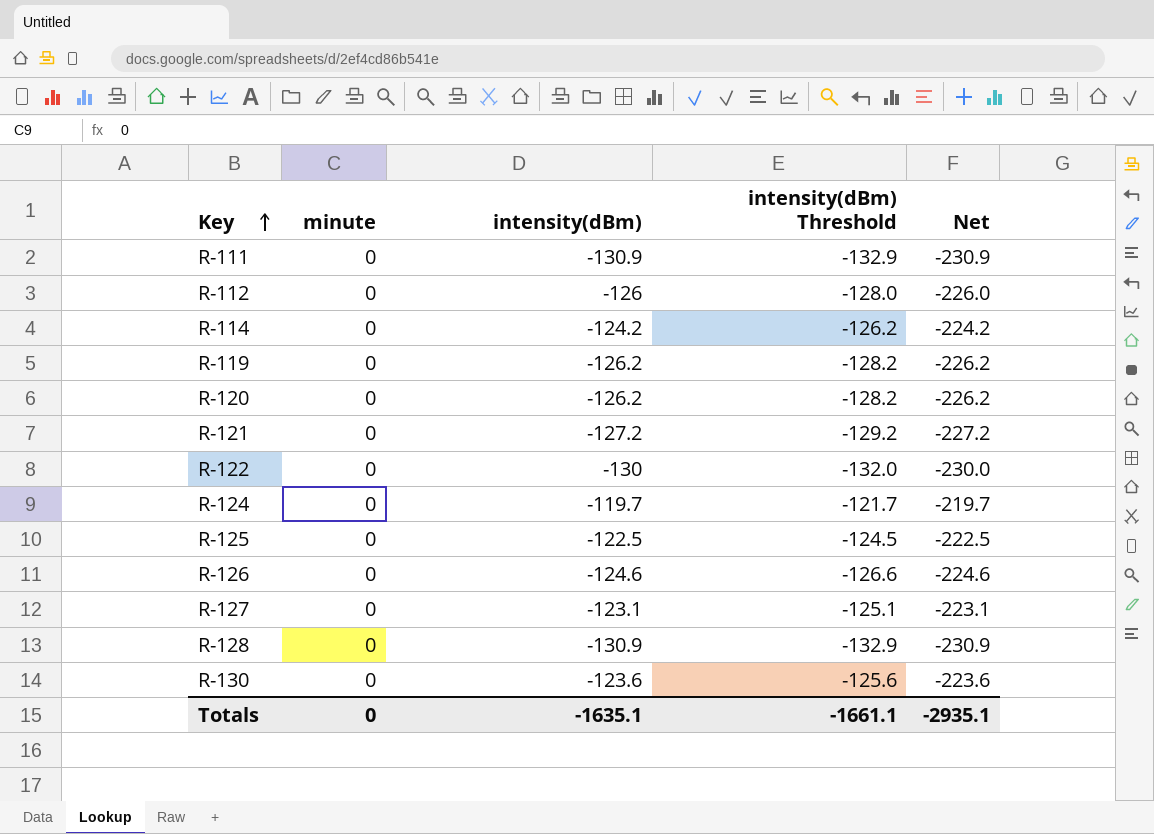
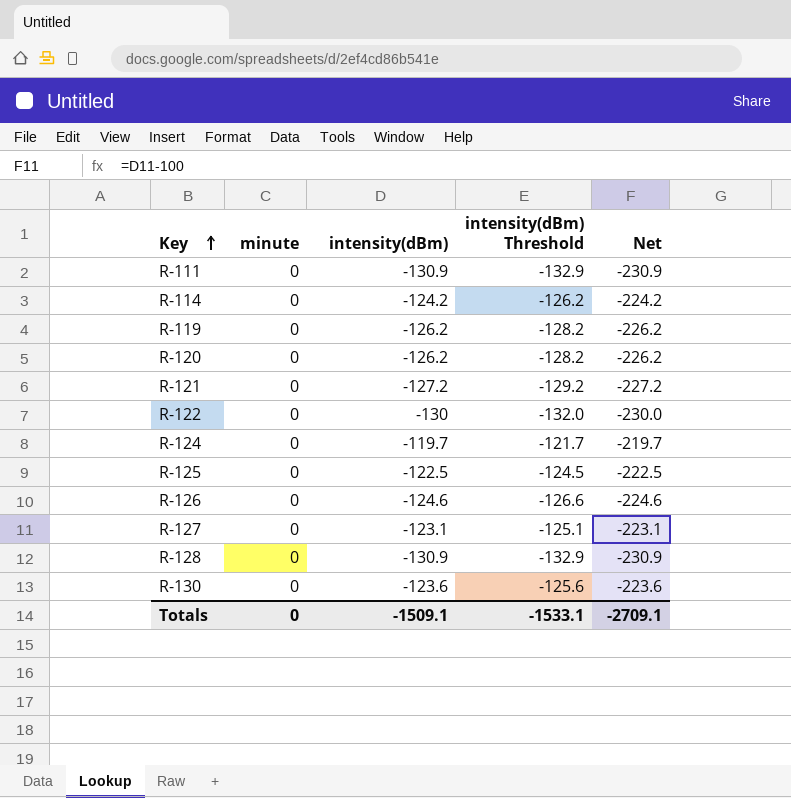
row R-112: 0 | -126 | -128.0 | -226.0 -> none
Totals | intensity(dBm): -1635.1 -> -1509.1
Totals | intensity(dBm) Threshold: -1661.1 -> -1533.1
Totals | Net: -2935.1 -> -2709.1

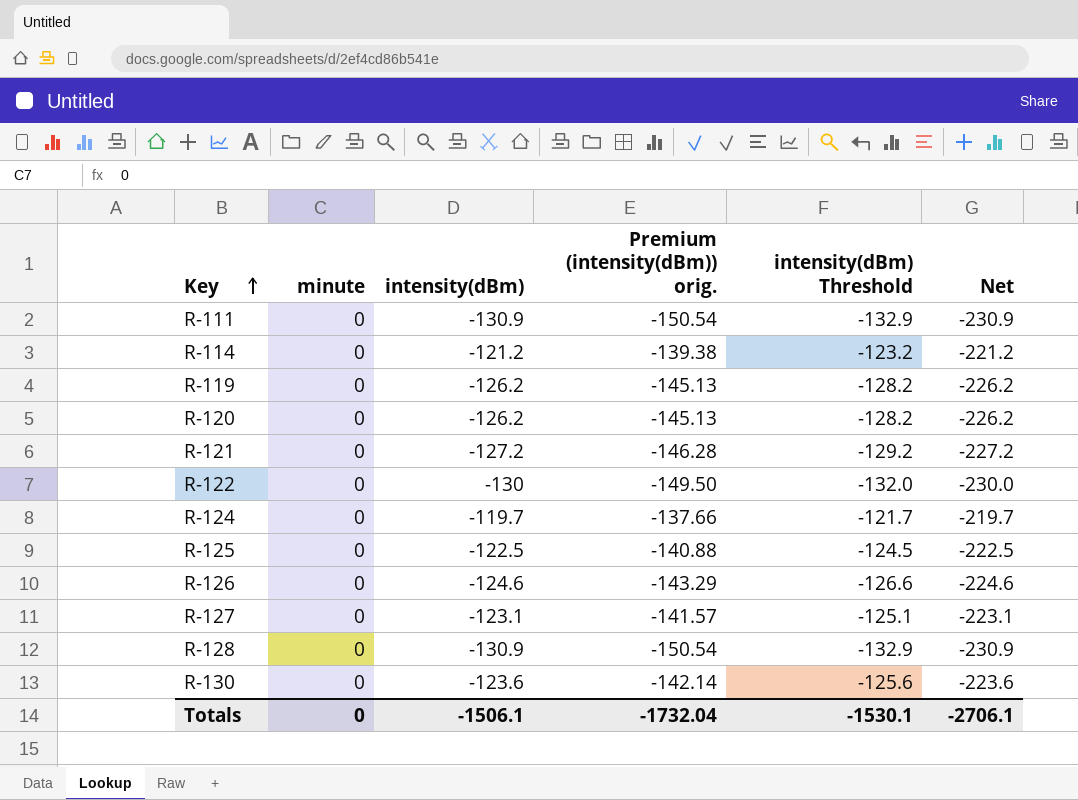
column Premium (intensity(dBm)) orig. | formula: none -> [intensity(dBm)] * 1.15
R-114 | intensity(dBm): -124.2 -> -121.2
R-114 | intensity(dBm) Threshold: -126.2 -> -123.2
R-114 | Net: -224.2 -> -221.2
Totals | intensity(dBm): -1509.1 -> -1506.1
Totals | intensity(dBm) Threshold: -1533.1 -> -1530.1
Totals | Net: -2709.1 -> -2706.1

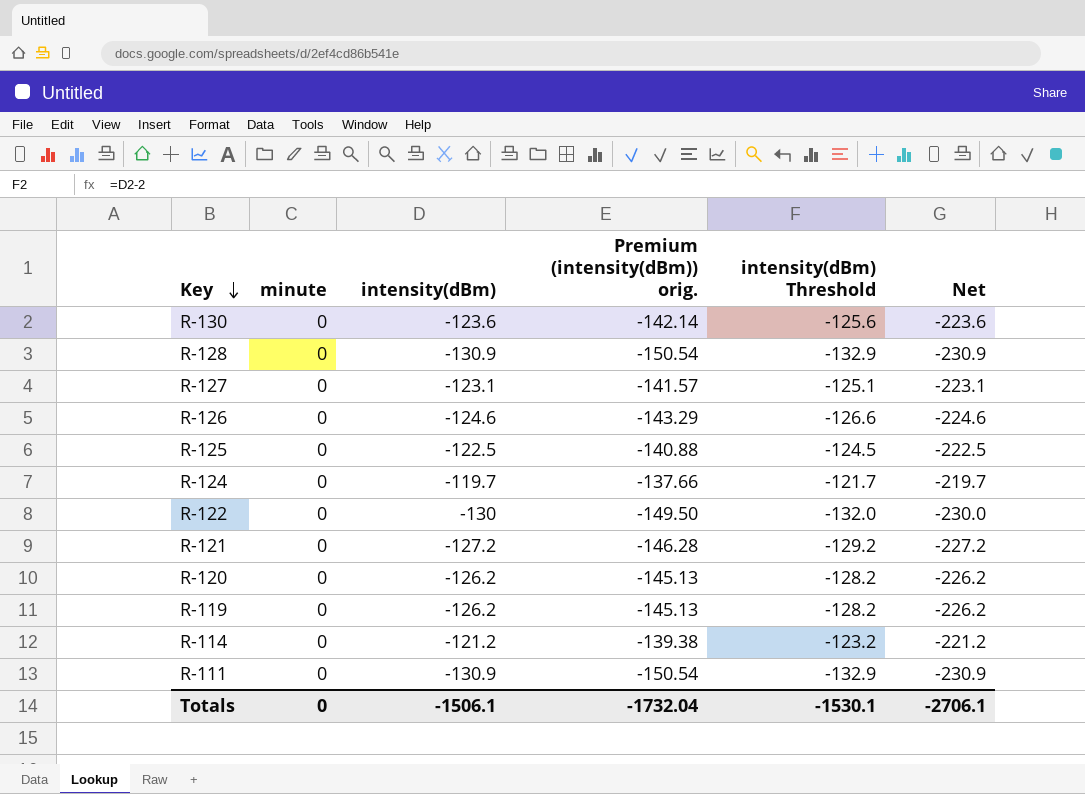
row order: Key ascending -> Key descending

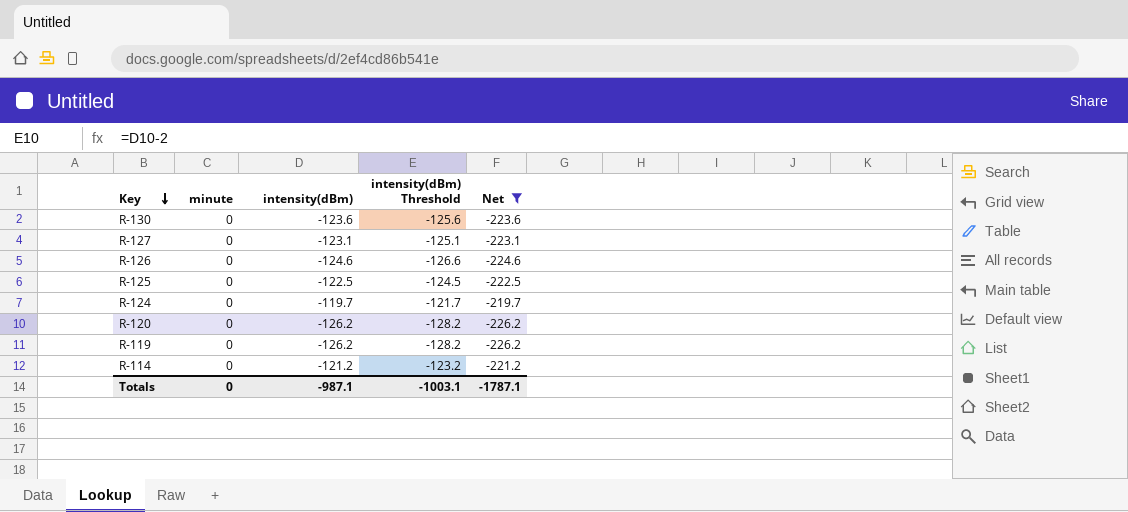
filter: none -> Net >= -226.2
column Premium (intensity(dBm)) orig. | formula: [intensity(dBm)] * 1.15 -> none
Totals | intensity(dBm): -1506.1 -> -987.1
Totals | intensity(dBm) Threshold: -1530.1 -> -1003.1
Totals | Net: -2706.1 -> -1787.1

